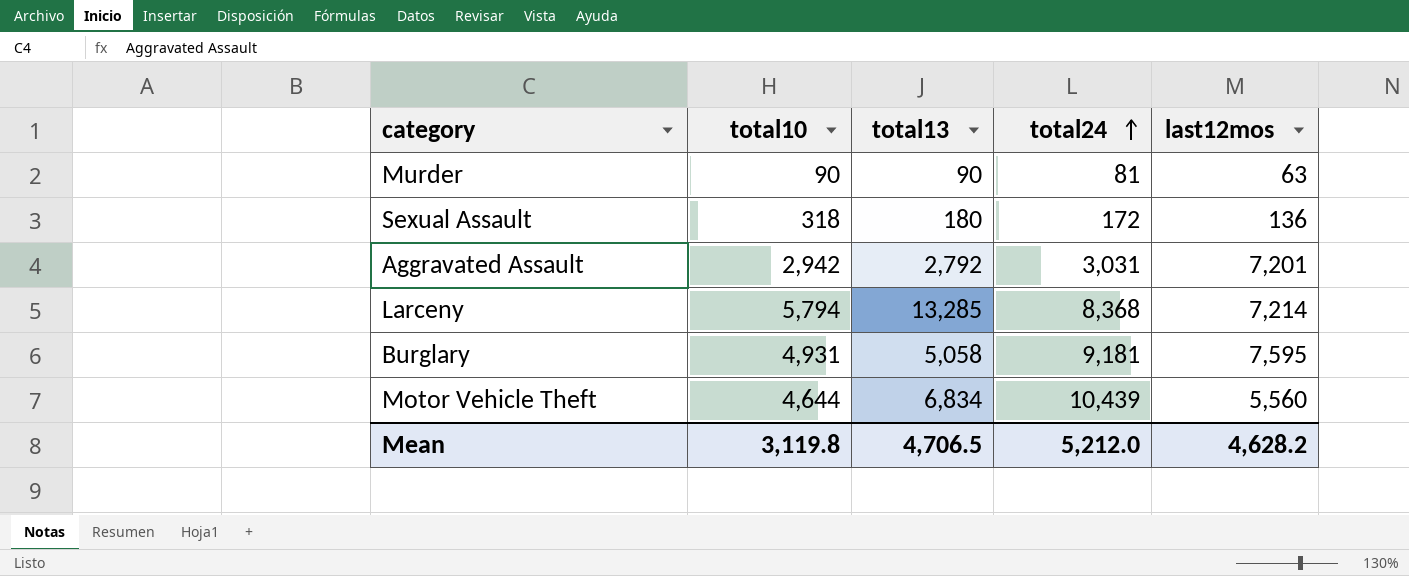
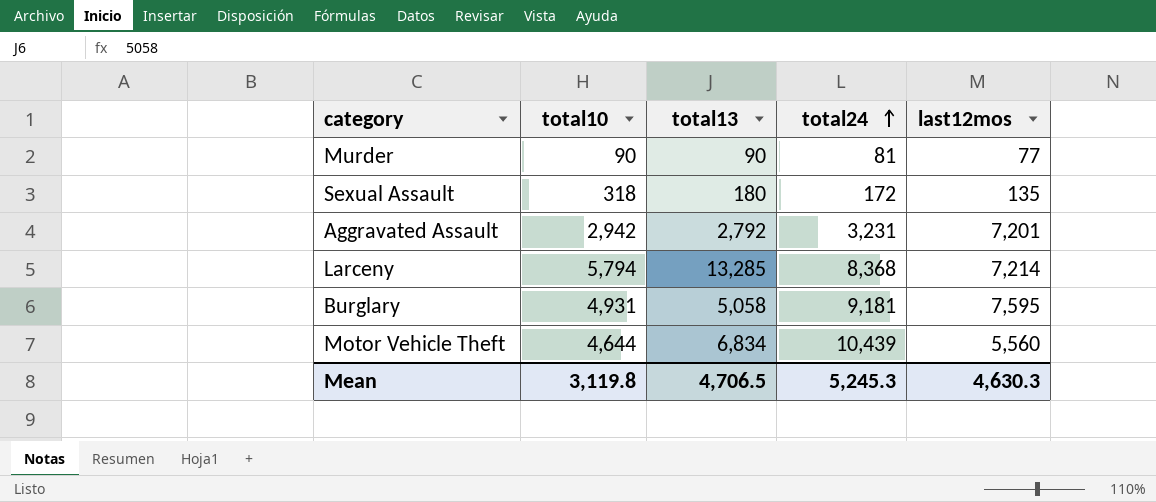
Murder | last12mos: 63 -> 77
Sexual Assault | last12mos: 136 -> 135
Aggravated Assault | total24: 3,031 -> 3,231
Mean | total24: 5,212.0 -> 5,245.3
Mean | last12mos: 4,628.2 -> 4,630.3

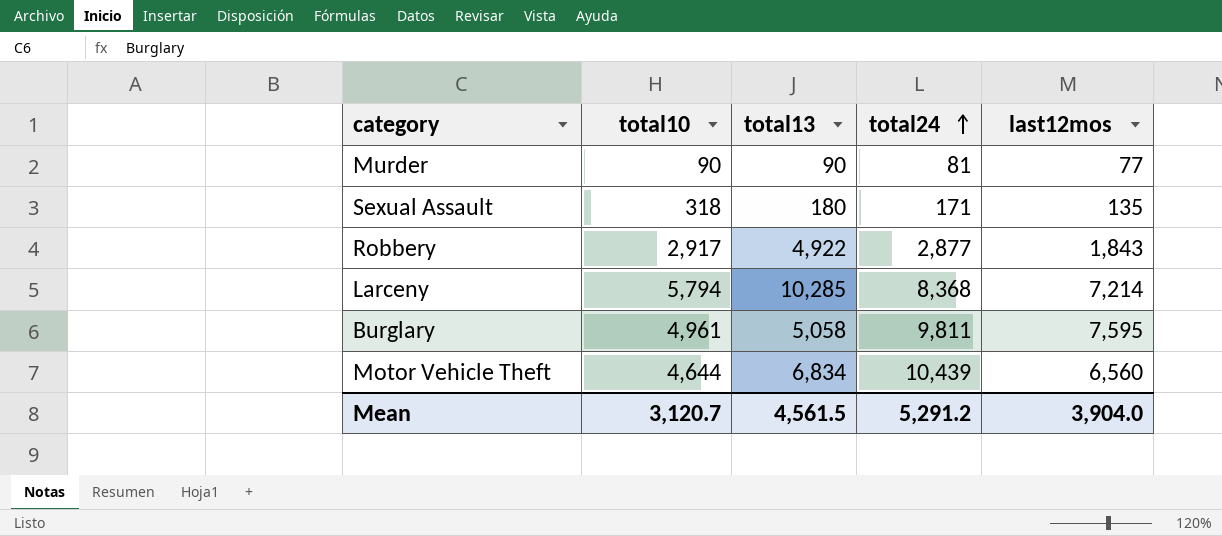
row Aggravated Assault: 2,942 | 2,792 | 3,231 | 7,201 -> none
Sexual Assault | total24: 172 -> 171
row Robbery: none -> 2,917 | 4,922 | 2,877 | 1,843
Larceny | total13: 13,285 -> 10,285
Burglary | total10: 4,931 -> 4,961
Burglary | total24: 9,181 -> 9,811
Motor Vehicle Theft | last12mos: 5,560 -> 6,560
Mean | total10: 3,119.8 -> 3,120.7
Mean | total13: 4,706.5 -> 4,561.5
Mean | total24: 5,245.3 -> 5,291.2
Mean | last12mos: 4,630.3 -> 3,904.0

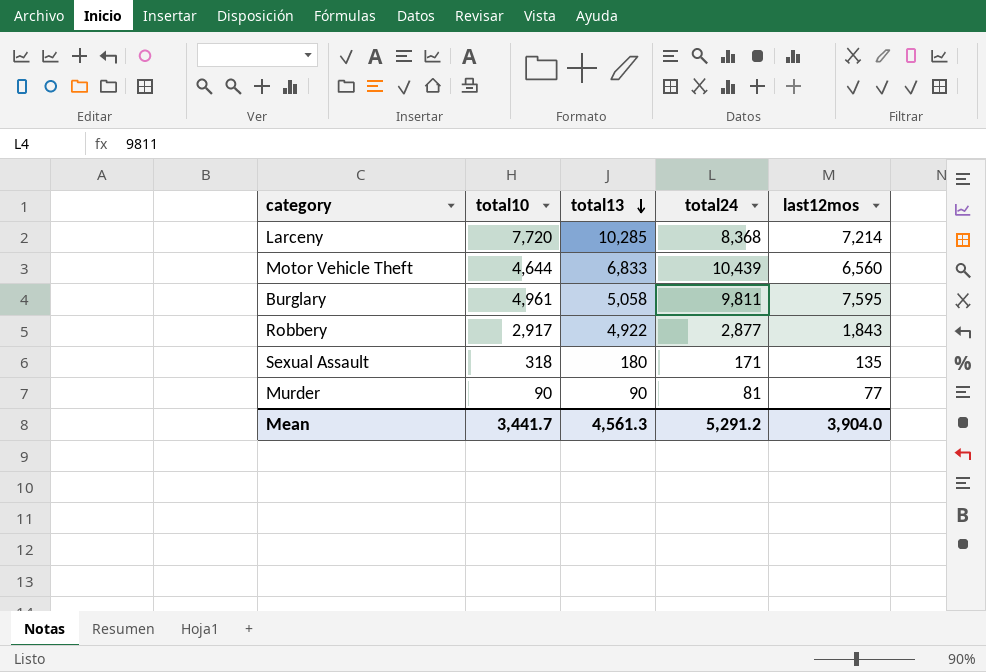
row order: total24 ascending -> total13 descending
Larceny | total10: 5,794 -> 7,720
Motor Vehicle Theft | total13: 6,834 -> 6,833
Mean | total10: 3,120.7 -> 3,441.7
Mean | total13: 4,561.5 -> 4,561.3

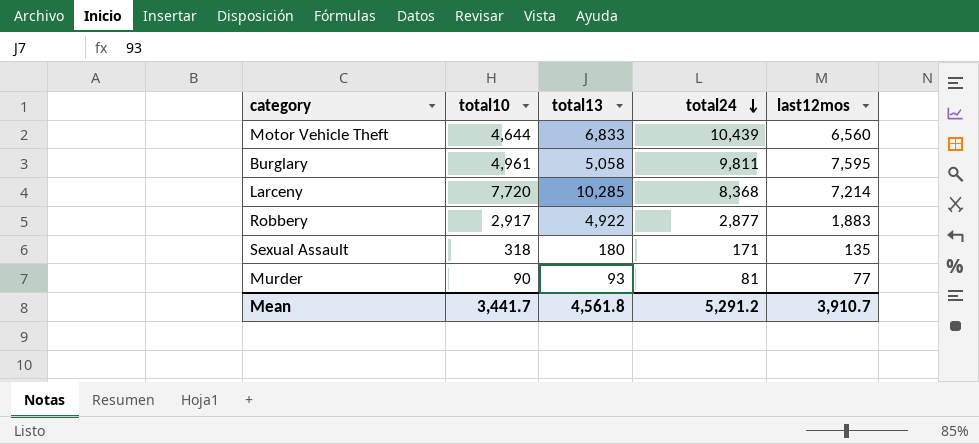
row order: total13 descending -> total24 descending
Robbery | last12mos: 1,843 -> 1,883
Murder | total13: 90 -> 93
Mean | total13: 4,561.3 -> 4,561.8
Mean | last12mos: 3,904.0 -> 3,910.7

